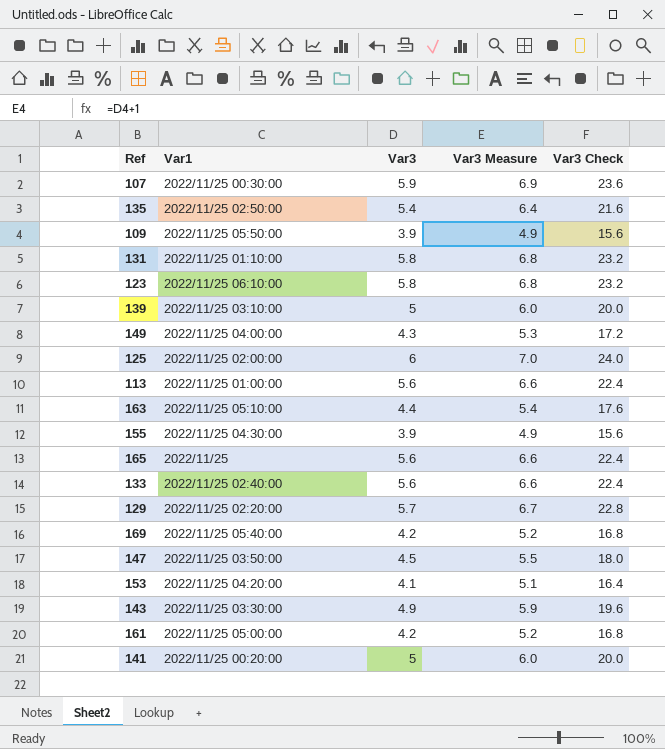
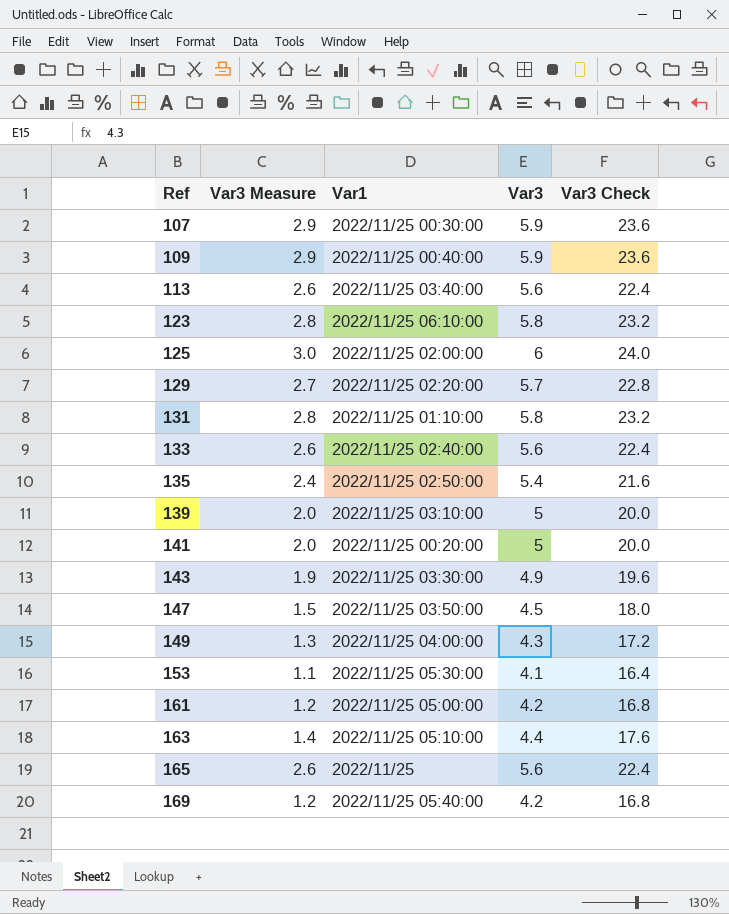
row order: none -> Ref ascending
column Var3 Measure | formula: [Var3] + 1 -> [Var3] - 3
column Var3 Measure | position: 4 -> 2
row 155: 2022/11/25 04:30:00 | 3.9 | 4.9 | 15.6 -> none
109 | Var1: 2022/11/25 05:50:00 -> 2022/11/25 00:40:00
109 | Var3: 3.9 -> 5.9
109 | Var3 Check: 15.6 -> 23.6
113 | Var1: 2022/11/25 01:00:00 -> 2022/11/25 03:40:00
153 | Var1: 2022/11/25 04:20:00 -> 2022/11/25 05:30:00

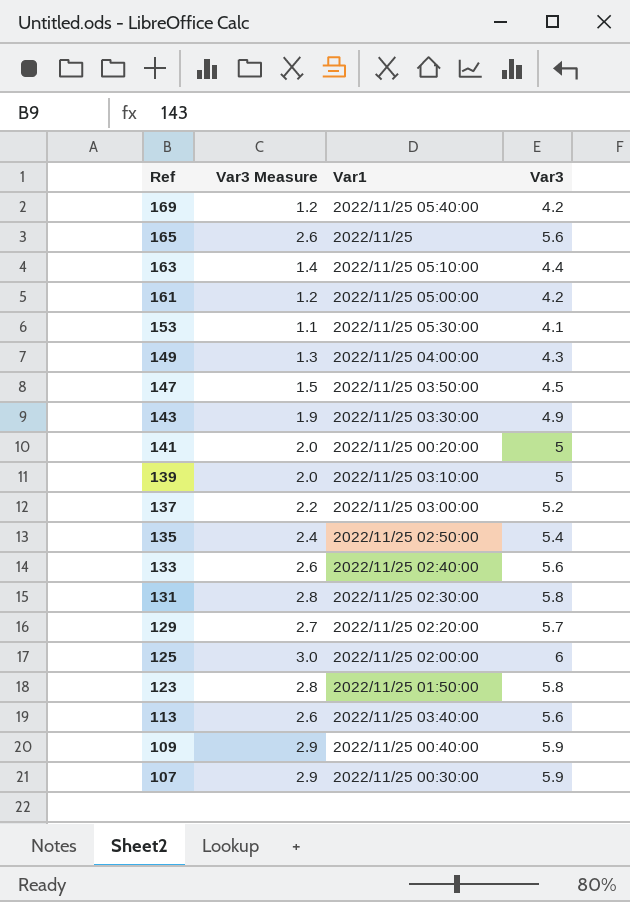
row order: Ref ascending -> Ref descending
column Var3 Check | formula: [Var3] * 4 -> none
row 137: none -> 2.2 | 2022/11/25 03:00:00 | 5.2
131 | Var1: 2022/11/25 01:10:00 -> 2022/11/25 02:30:00
123 | Var1: 2022/11/25 06:10:00 -> 2022/11/25 01:50:00

